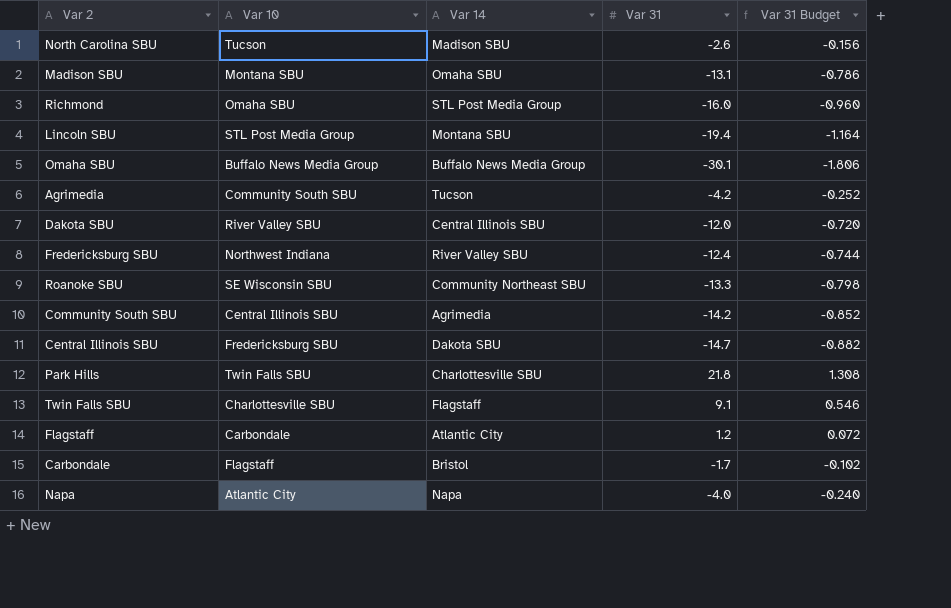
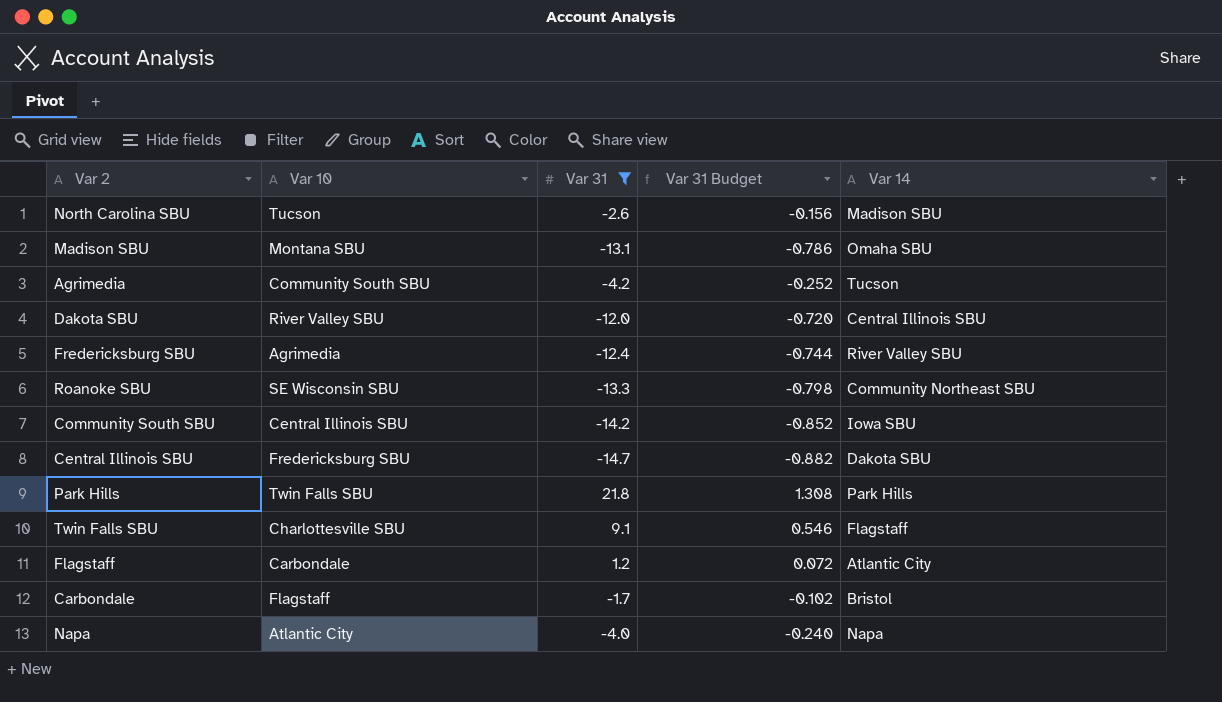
filter: none -> Var 31 >= -14.7
column Var 14 | position: 3 -> 5
Fredericksburg SBU | Var 10: Northwest Indiana -> Agrimedia
Community South SBU | Var 14: Agrimedia -> Iowa SBU
Park Hills | Var 14: Charlottesville SBU -> Park Hills

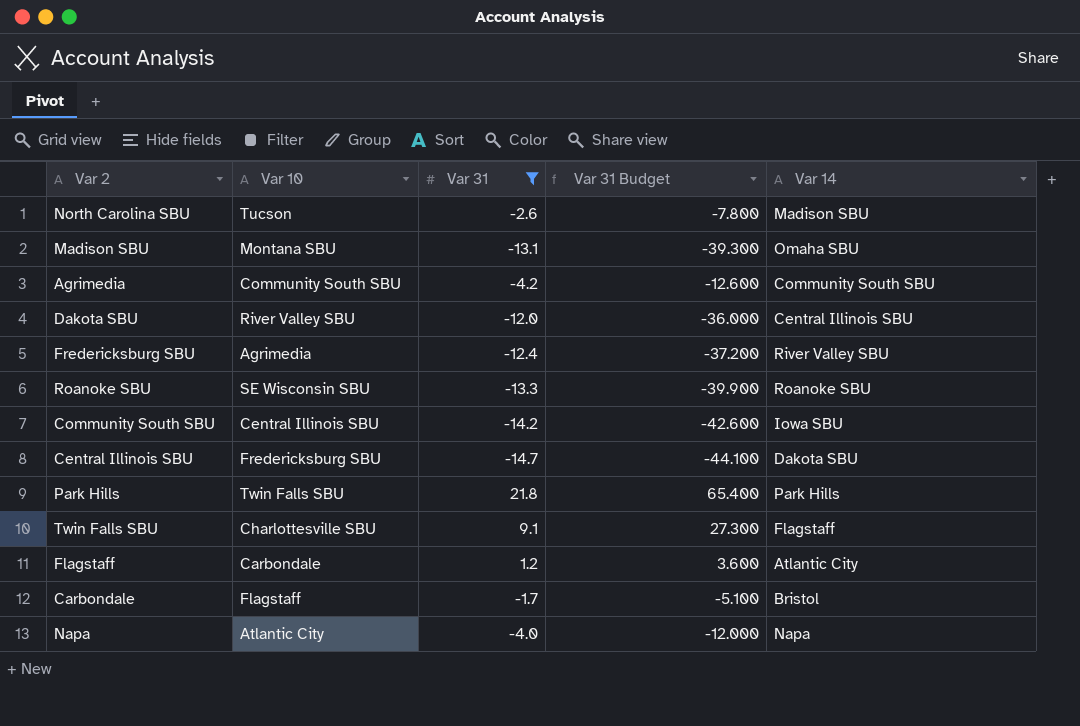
column Var 31 Budget | formula: [Var 31] * 0.06 -> [Var 31] * 3
Agrimedia | Var 14: Tucson -> Community South SBU
Roanoke SBU | Var 14: Community Northeast SBU -> Roanoke SBU

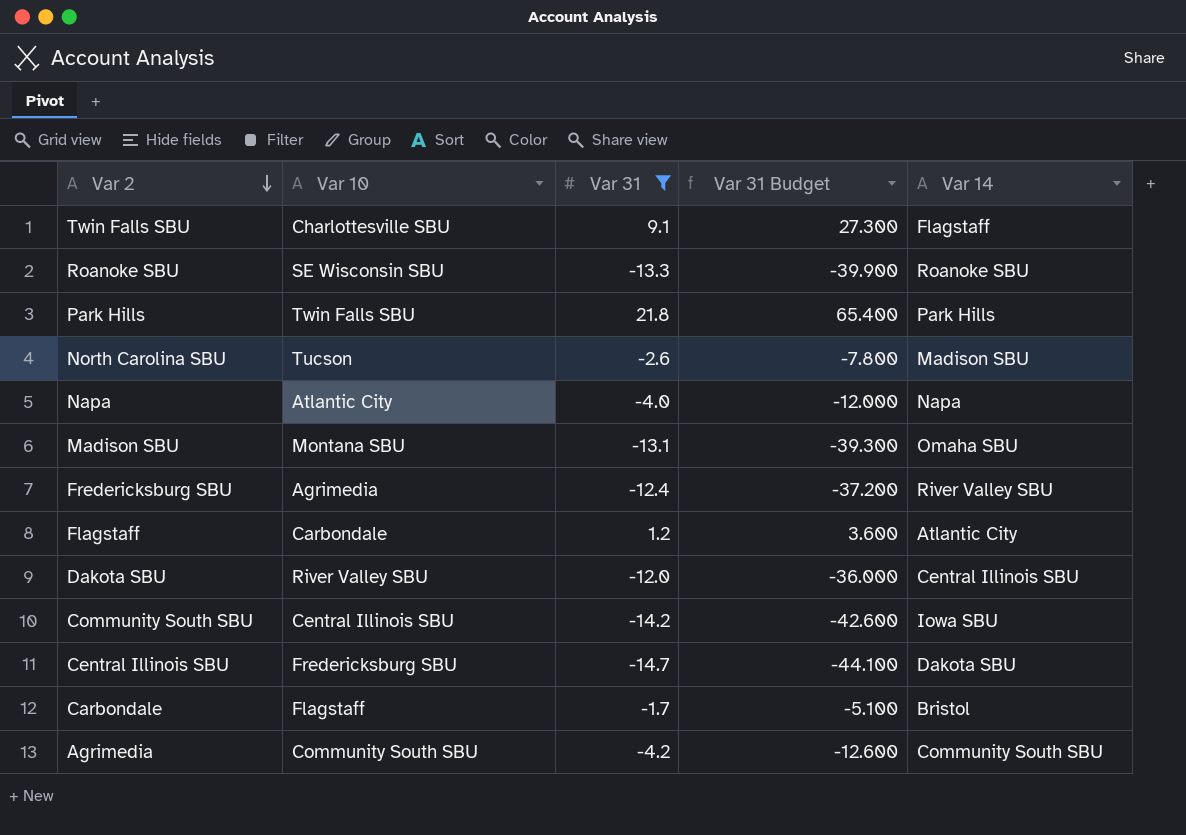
row order: none -> Var 2 descending

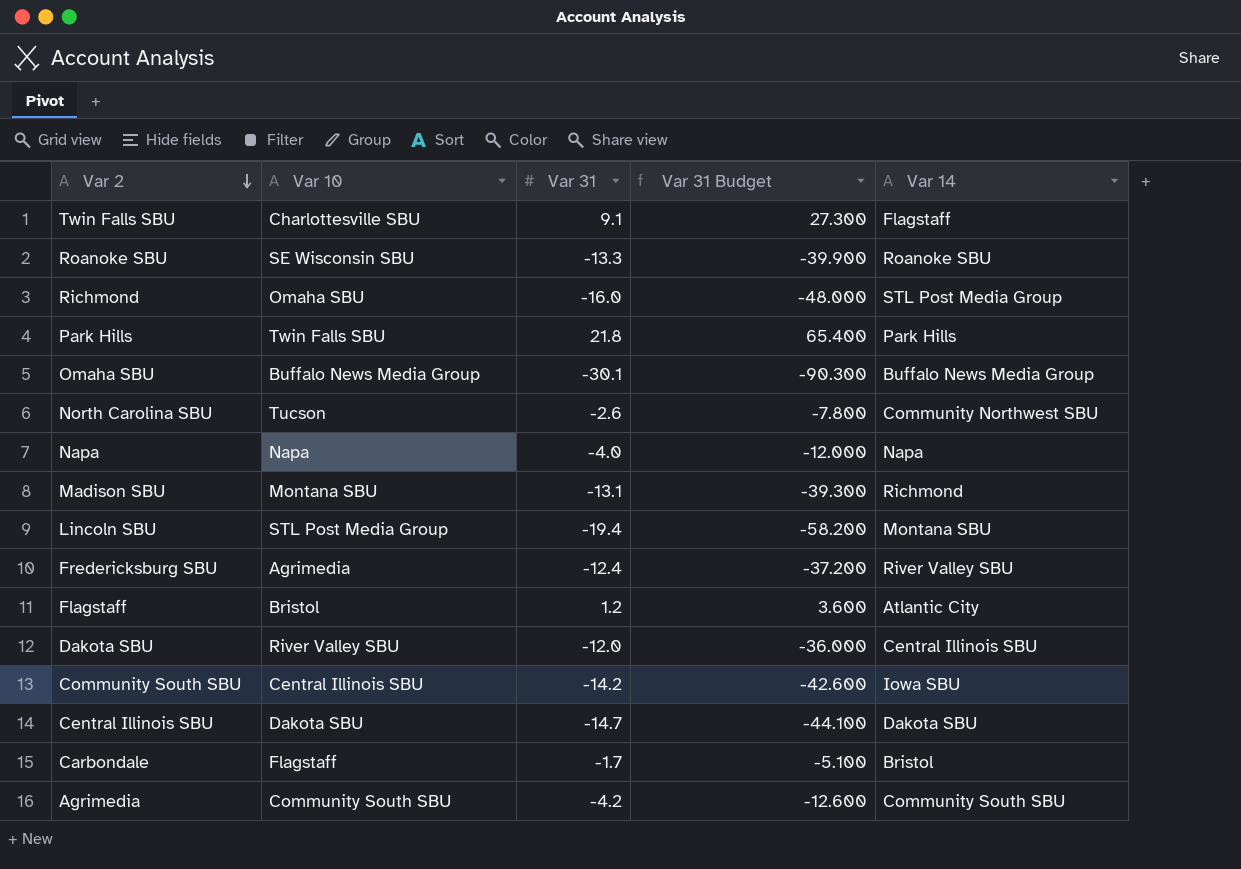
filter: Var 31 >= -14.7 -> none
North Carolina SBU | Var 14: Madison SBU -> Community Northwest SBU
Napa | Var 10: Atlantic City -> Napa
Madison SBU | Var 14: Omaha SBU -> Richmond
Flagstaff | Var 10: Carbondale -> Bristol
Central Illinois SBU | Var 10: Fredericksburg SBU -> Dakota SBU

